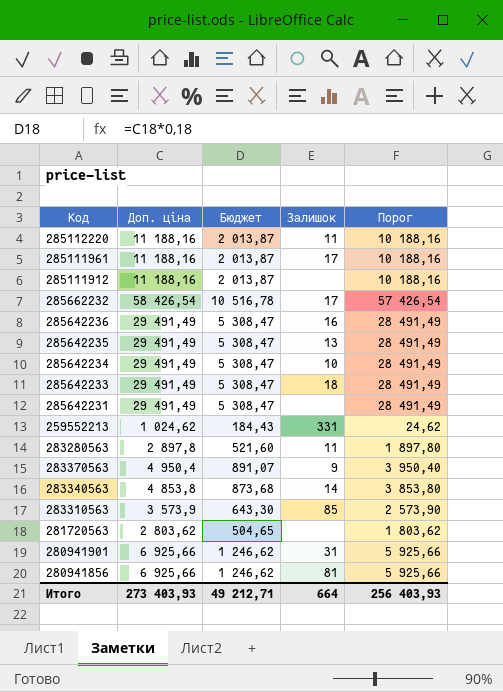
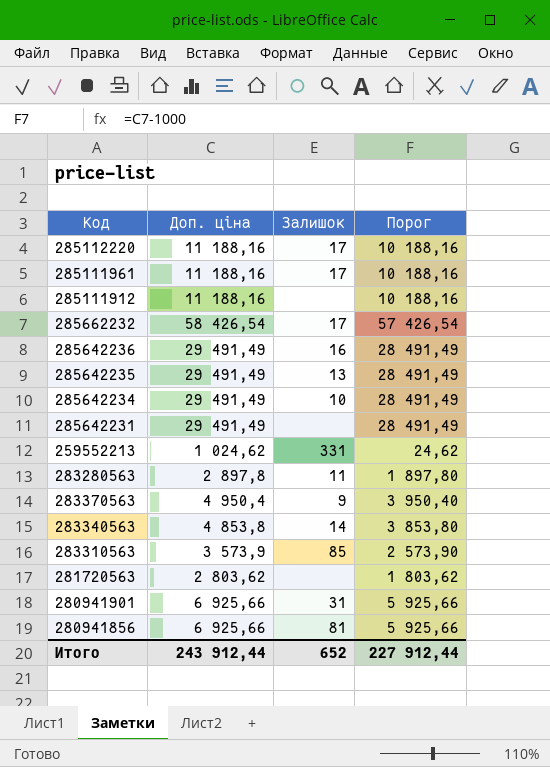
column Бюджет | formula: [Доп. ціна] * 0,18 -> none
row 285642233: 29 491,49 | 5 308,47 | 18 | 28 491,49 -> none
285112220 | Залишок: 11 -> 17
Итого | Доп. ціна: 273 403,93 -> 243 912,44
Итого | Залишок: 664 -> 652
Итого | Порог: 256 403,93 -> 227 912,44

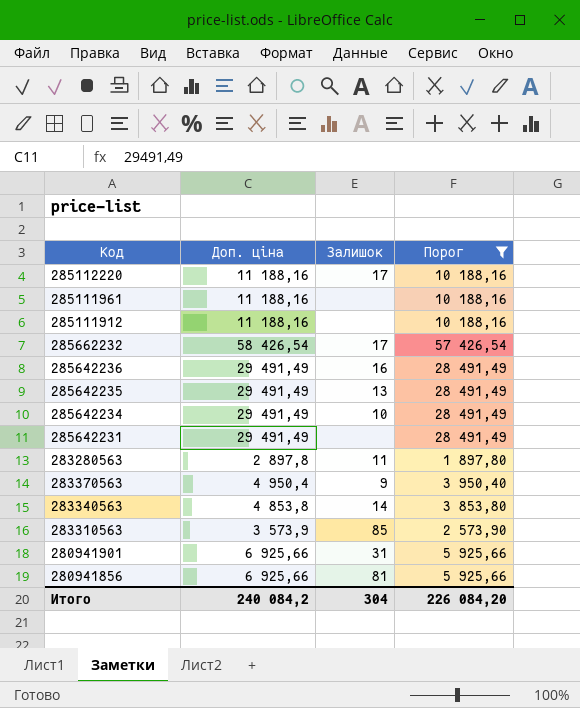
filter: none -> Порог >= 1 897,80
285111961 | Залишок: 17 -> none
Итого | Доп. ціна: 243 912,44 -> 240 084,2
Итого | Залишок: 652 -> 304
Итого | Порог: 227 912,44 -> 226 084,20

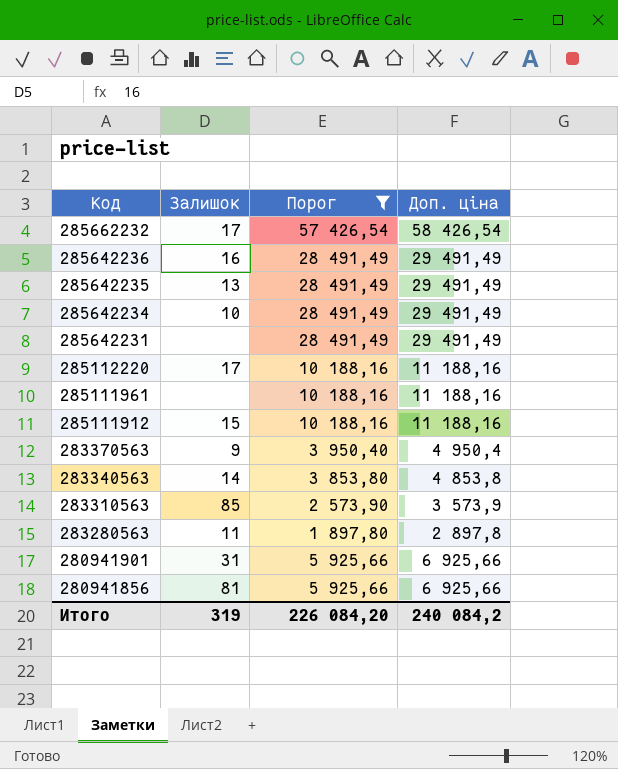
row order: none -> Код descending
column Доп. ціна | position: 2 -> 4
285111912 | Залишок: none -> 15
Итого | Залишок: 304 -> 319

